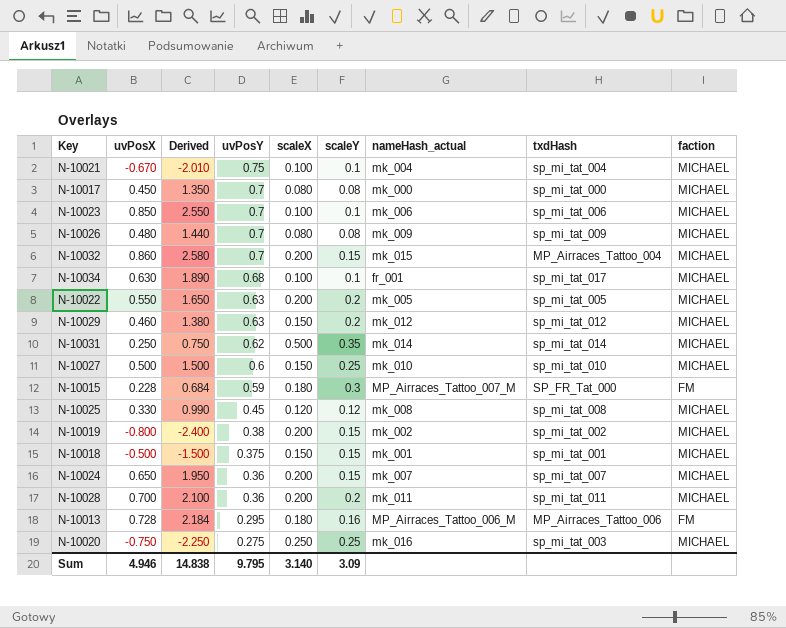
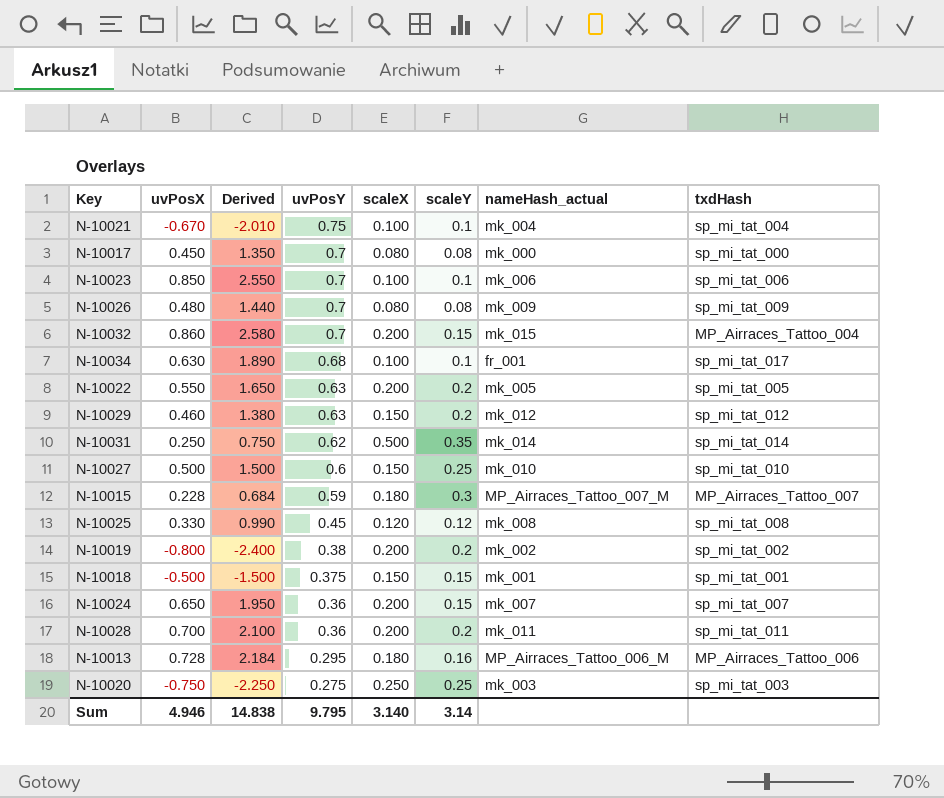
column faction | position: 9 -> none
N-10015 | txdHash: SP_FR_Tat_000 -> MP_Airraces_Tattoo_007
N-10019 | scaleY: 0.15 -> 0.2
N-10020 | nameHash_actual: mk_016 -> mk_003
Sum | scaleY: 3.09 -> 3.14

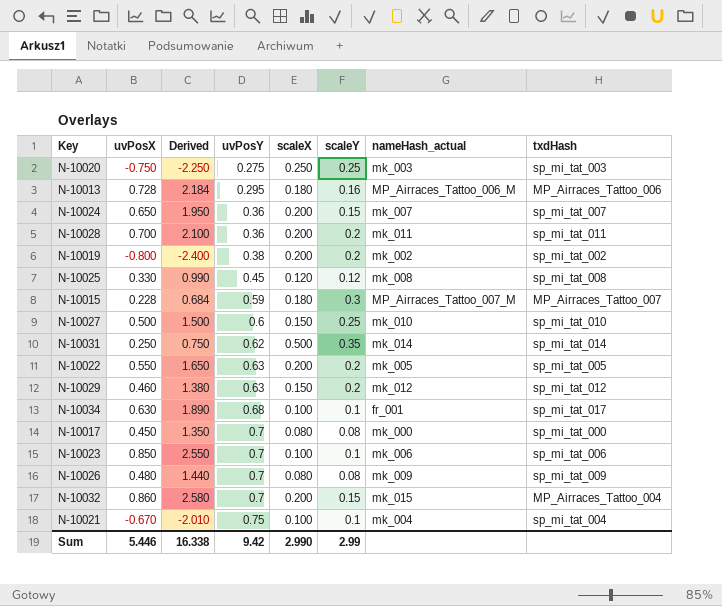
row order: uvPosY descending -> uvPosY ascending
row N-10018: -0.500 | -1.500 | 0.375 | 0.150 | 0.15 | mk_001 | sp_mi_tat_001 -> none
Sum | uvPosX: 4.946 -> 5.446
Sum | Derived: 14.838 -> 16.338
Sum | uvPosY: 9.795 -> 9.42
Sum | scaleX: 3.140 -> 2.990
Sum | scaleY: 3.14 -> 2.99

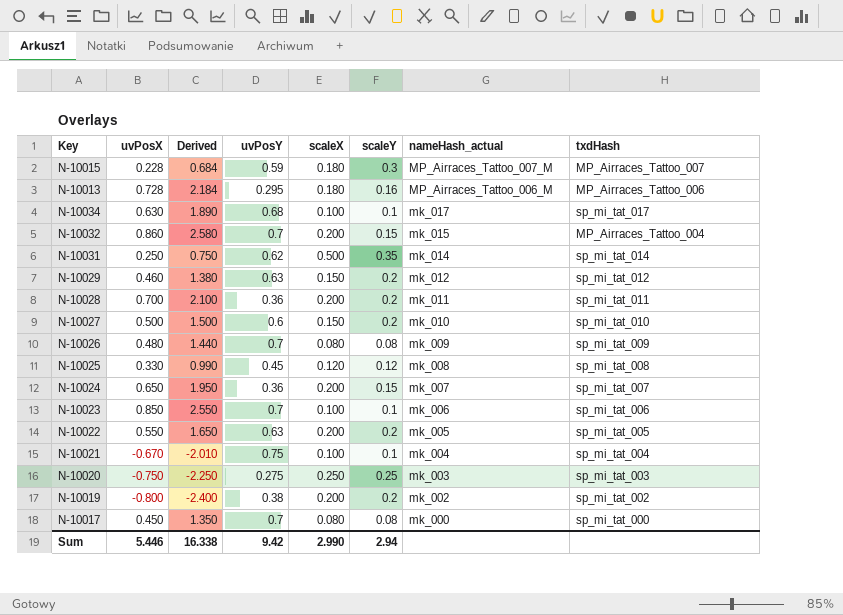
row order: uvPosY ascending -> nameHash_actual descending
N-10034 | nameHash_actual: fr_001 -> mk_017
N-10027 | scaleY: 0.25 -> 0.2
Sum | scaleY: 2.99 -> 2.94

